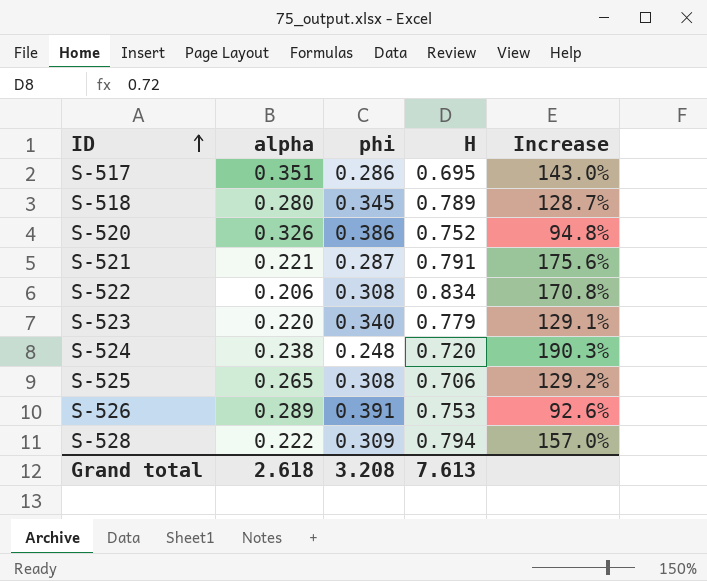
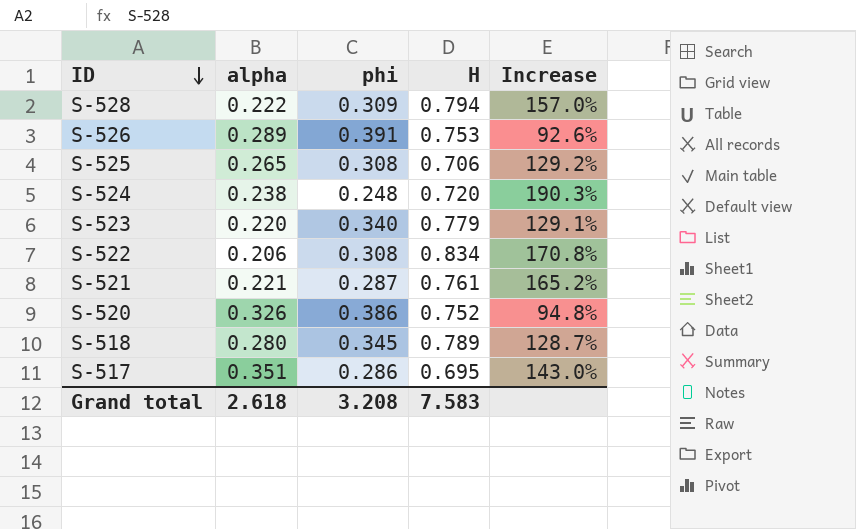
row order: ID ascending -> ID descending
S-521 | H: 0.791 -> 0.761
S-521 | Increase: 175.6% -> 165.2%
Grand total | H: 7.613 -> 7.583

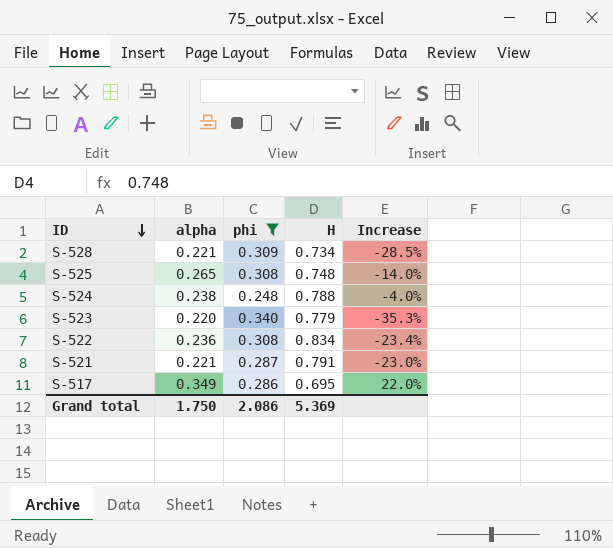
filter: none -> phi <= 0.340
column Increase | formula: ([H] - [phi]) / [phi] -> ([alpha] - [phi]) / [phi]
S-528 | alpha: 0.222 -> 0.221
S-528 | H: 0.794 -> 0.734
S-525 | H: 0.706 -> 0.748
S-524 | H: 0.720 -> 0.788
S-522 | alpha: 0.206 -> 0.236
S-521 | H: 0.761 -> 0.791
S-517 | alpha: 0.351 -> 0.349
Grand total | alpha: 2.618 -> 1.750
Grand total | phi: 3.208 -> 2.086
Grand total | H: 7.583 -> 5.369

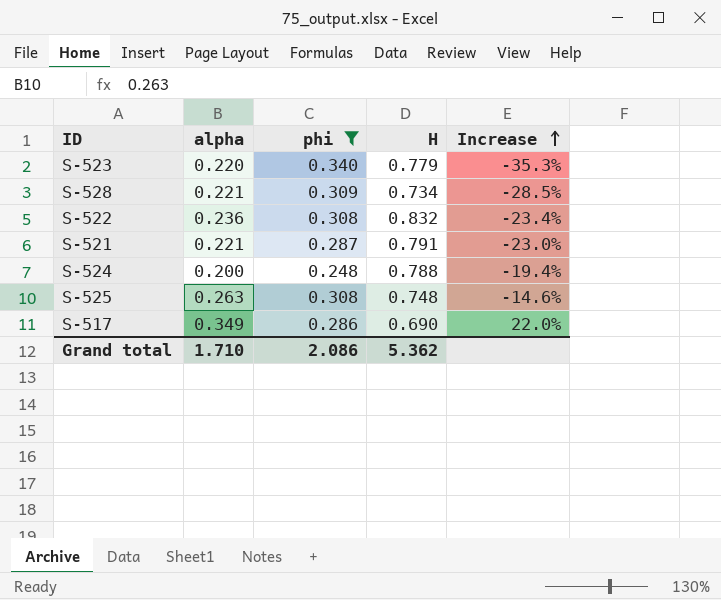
row order: ID descending -> Increase ascending
S-522 | H: 0.834 -> 0.832
S-524 | alpha: 0.238 -> 0.200
S-524 | Increase: -4.0% -> -19.4%
S-525 | alpha: 0.265 -> 0.263
S-525 | Increase: -14.0% -> -14.6%
S-517 | H: 0.695 -> 0.690
Grand total | alpha: 1.750 -> 1.710
Grand total | H: 5.369 -> 5.362

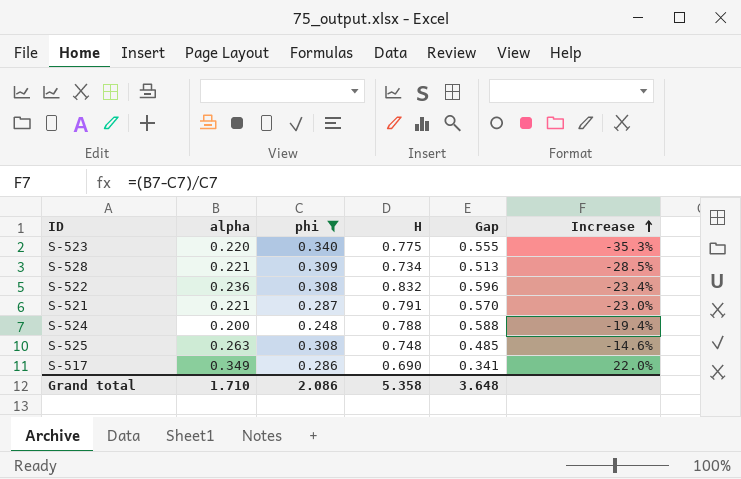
column Gap | formula: none -> [H] - [alpha]
S-523 | H: 0.779 -> 0.775
Grand total | H: 5.362 -> 5.358

